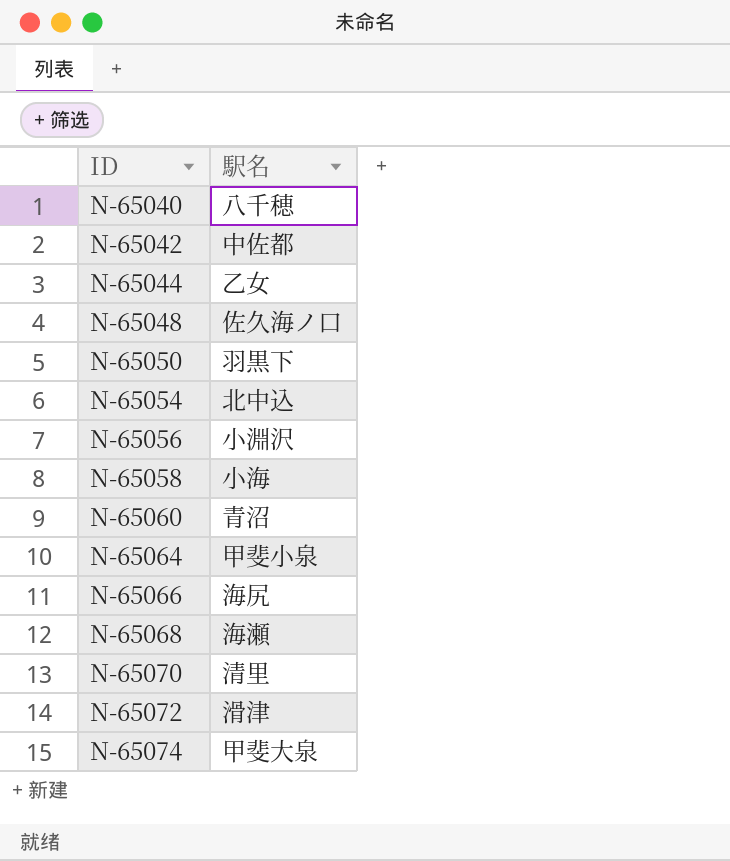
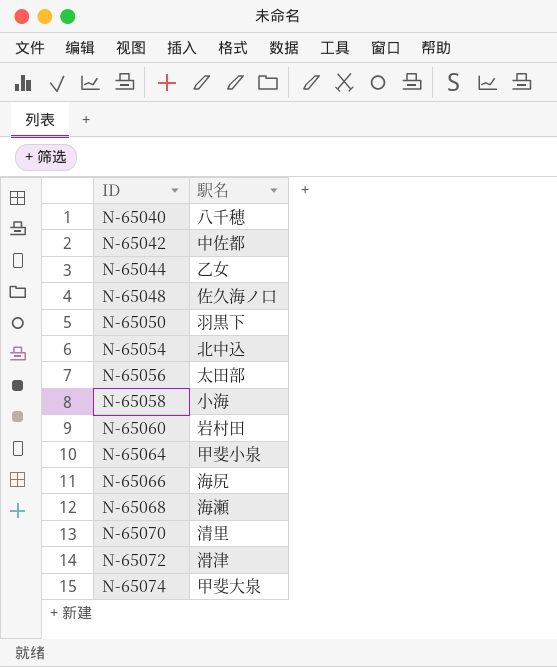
N-65056 | 駅名: 小淵沢 -> 太田部
N-65060 | 駅名: 青沼 -> 岩村田

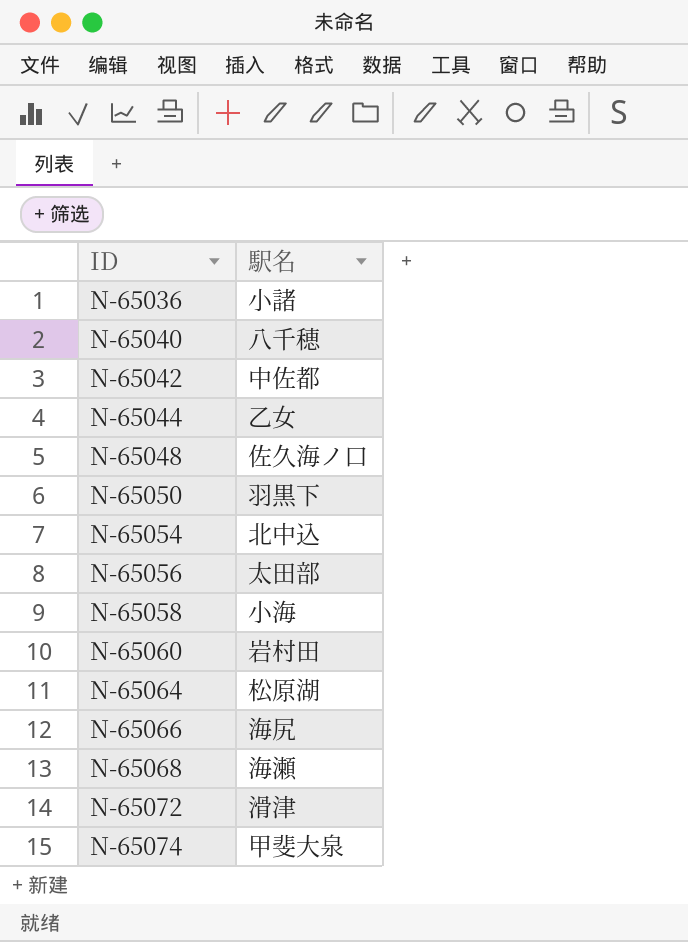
row N-65070: 清里 -> none
row N-65036: none -> 小諸
N-65064 | 駅名: 甲斐小泉 -> 松原湖

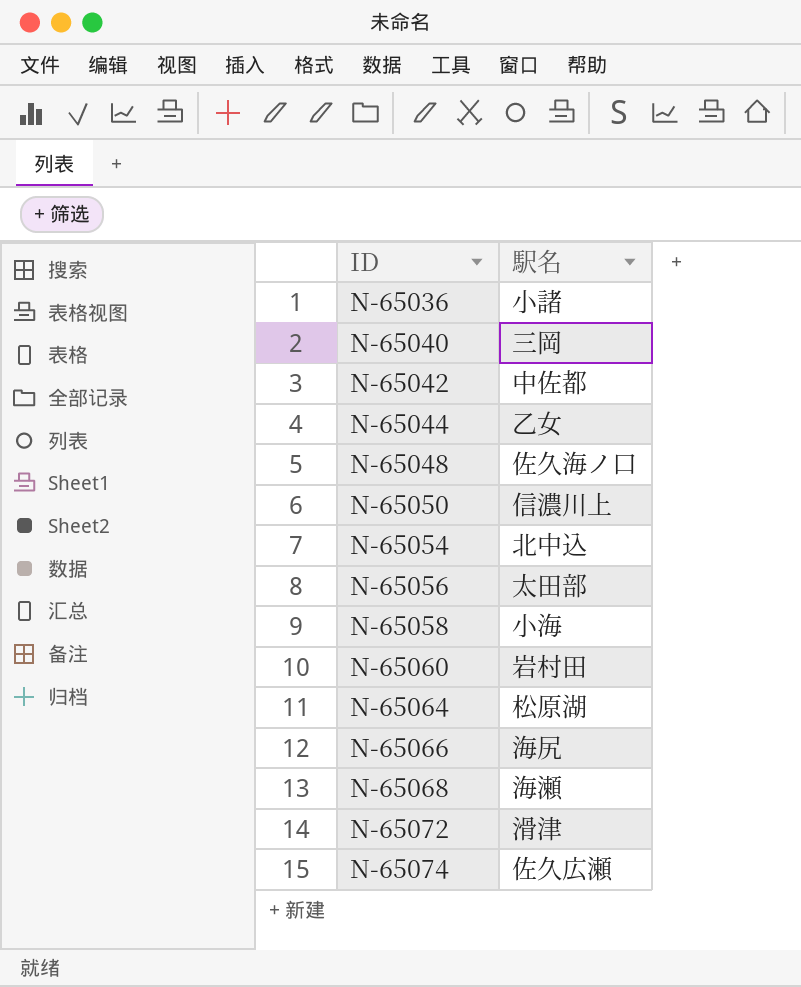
N-65040 | 駅名: 八千穂 -> 三岡
N-65050 | 駅名: 羽黒下 -> 信濃川上
N-65074 | 駅名: 甲斐大泉 -> 佐久広瀬

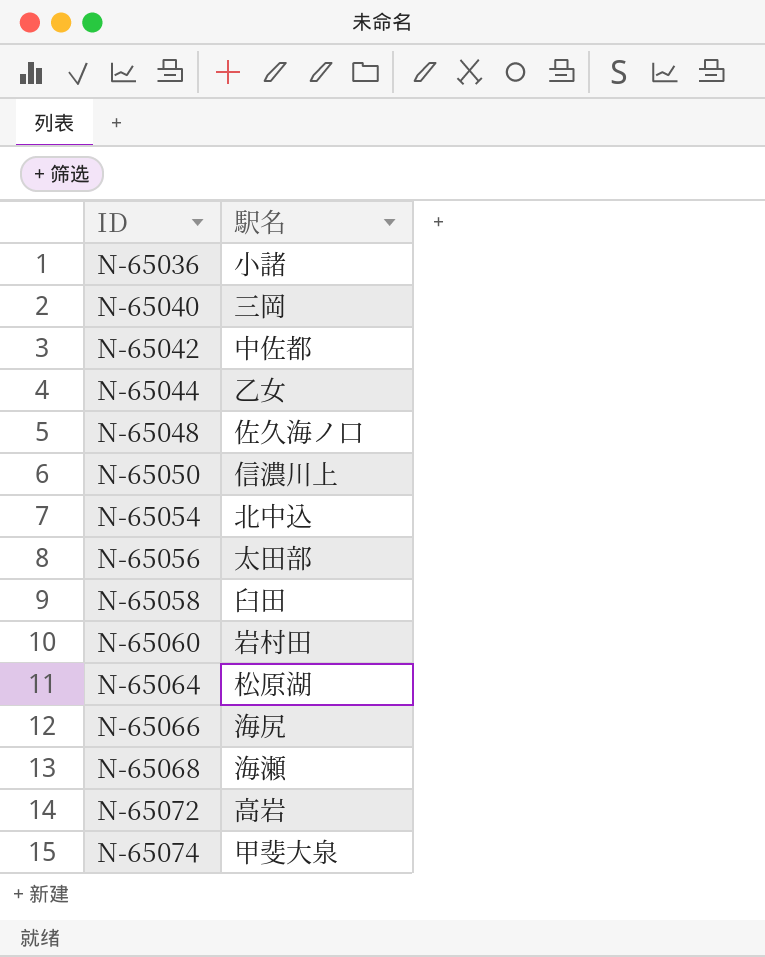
N-65058 | 駅名: 小海 -> 臼田
N-65072 | 駅名: 滑津 -> 高岩
N-65074 | 駅名: 佐久広瀬 -> 甲斐大泉

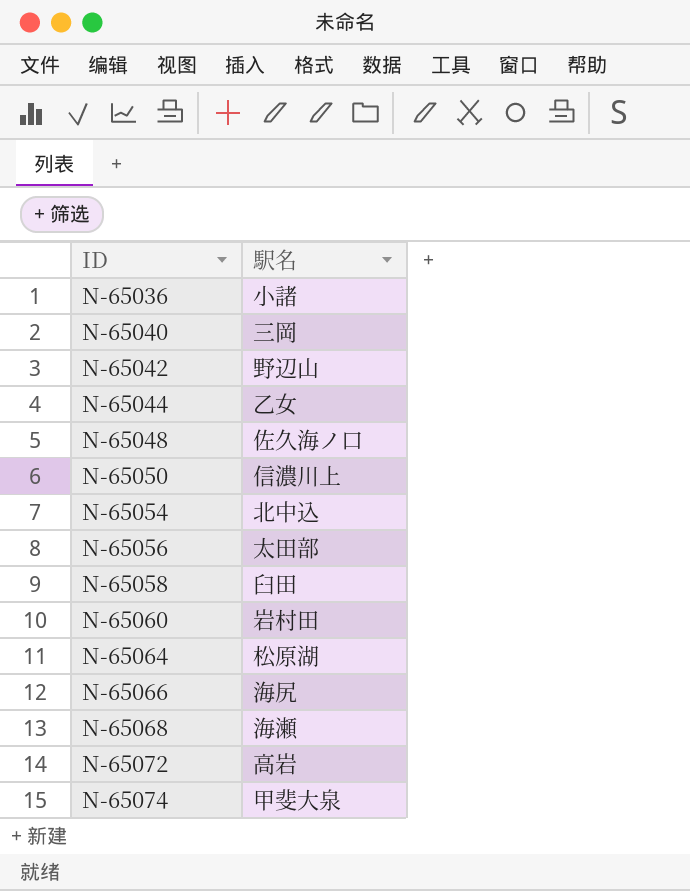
N-65042 | 駅名: 中佐都 -> 野辺山

